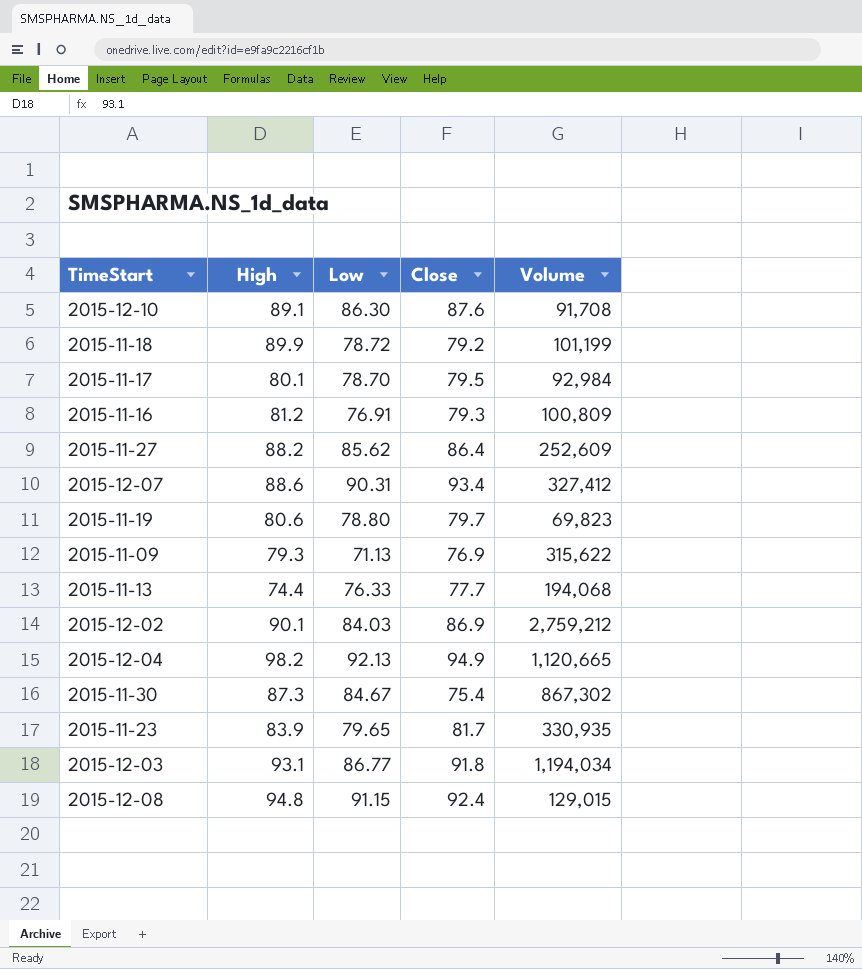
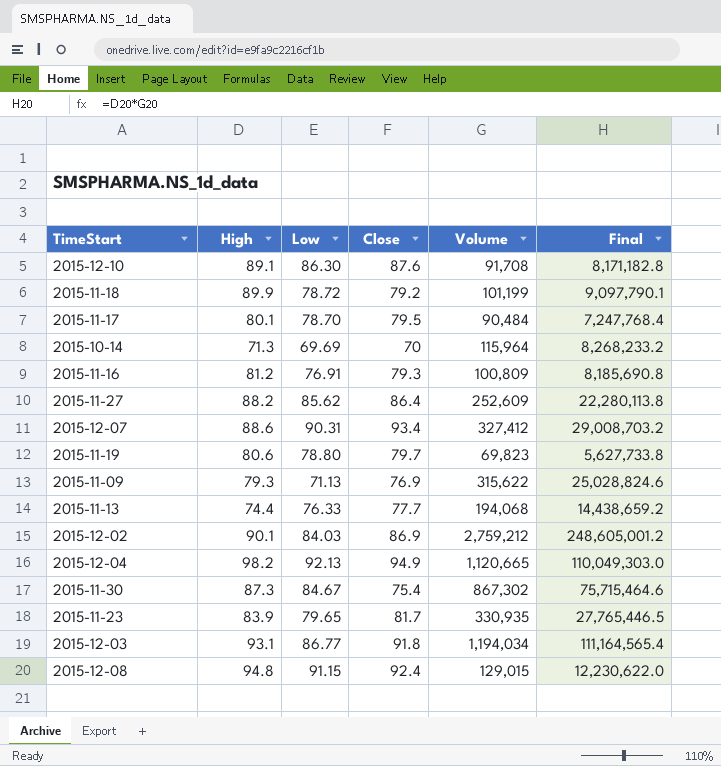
column Final | formula: none -> [High] * [Volume]
2015-11-17 | Volume: 92,984 -> 90,484
row 2015-10-14: none -> 71.3 | 69.69 | 70 | 115,964 | 8,268,233.2

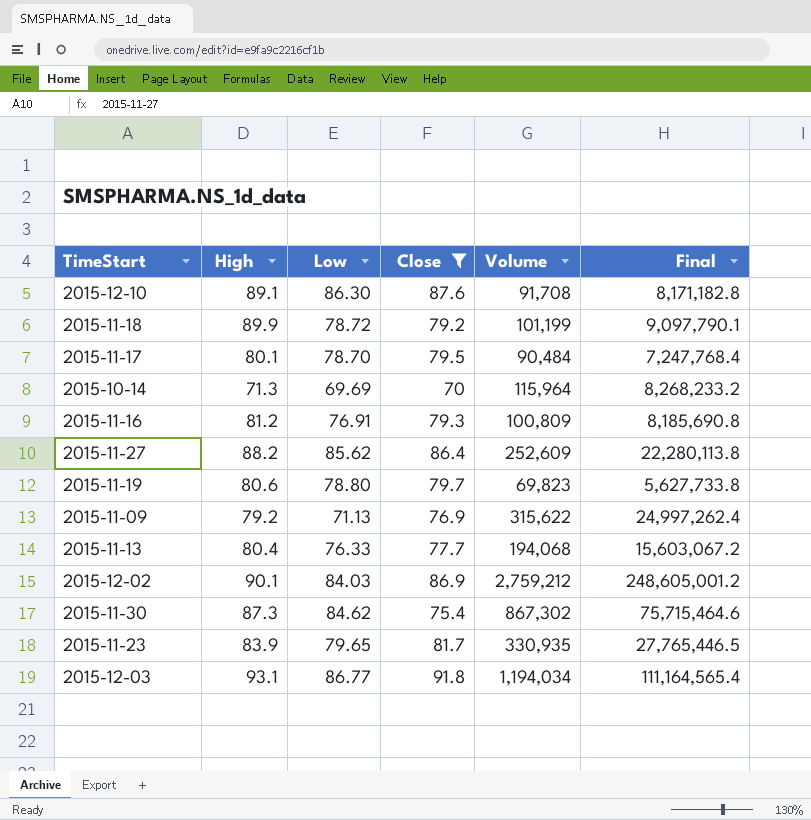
filter: none -> Close <= 91.8
2015-11-09 | High: 79.3 -> 79.2
2015-11-09 | Final: 25,028,824.6 -> 24,997,262.4
2015-11-13 | High: 74.4 -> 80.4
2015-11-13 | Final: 14,438,659.2 -> 15,603,067.2
2015-11-30 | Low: 84.67 -> 84.62

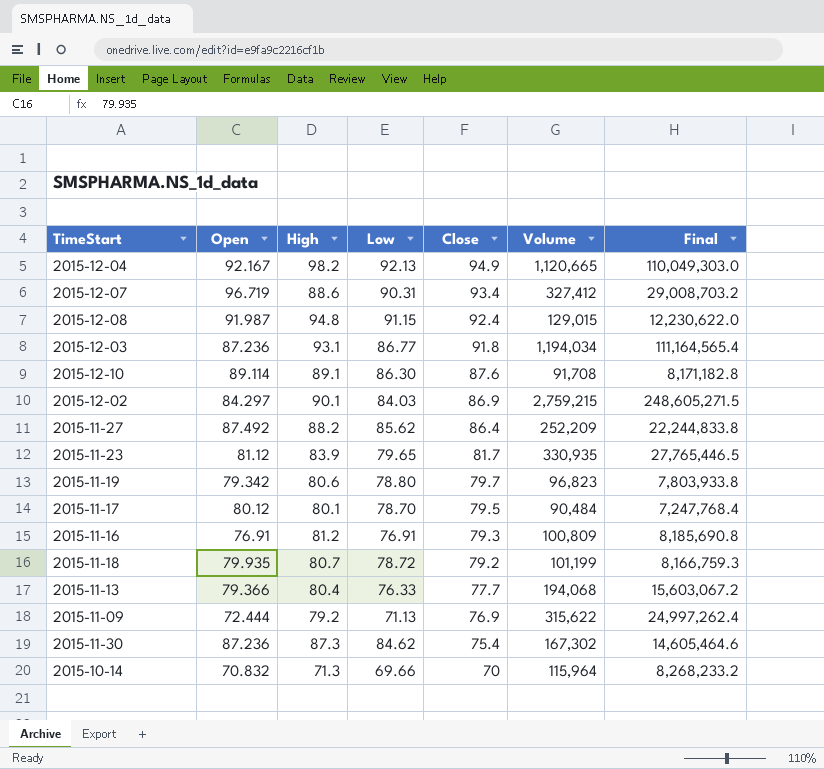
filter: Close <= 91.8 -> none
row order: none -> Close descending
column Open | position: none -> 2
2015-12-02 | Volume: 2,759,212 -> 2,759,215
2015-12-02 | Final: 248,605,001.2 -> 248,605,271.5
2015-11-27 | Volume: 252,609 -> 252,209
2015-11-27 | Final: 22,280,113.8 -> 22,244,833.8
2015-11-19 | Volume: 69,823 -> 96,823
2015-11-19 | Final: 5,627,733.8 -> 7,803,933.8
2015-11-18 | High: 89.9 -> 80.7
2015-11-18 | Final: 9,097,790.1 -> 8,166,759.3
2015-11-30 | Volume: 867,302 -> 167,302
2015-11-30 | Final: 75,715,464.6 -> 14,605,464.6
2015-10-14 | Low: 69.69 -> 69.66

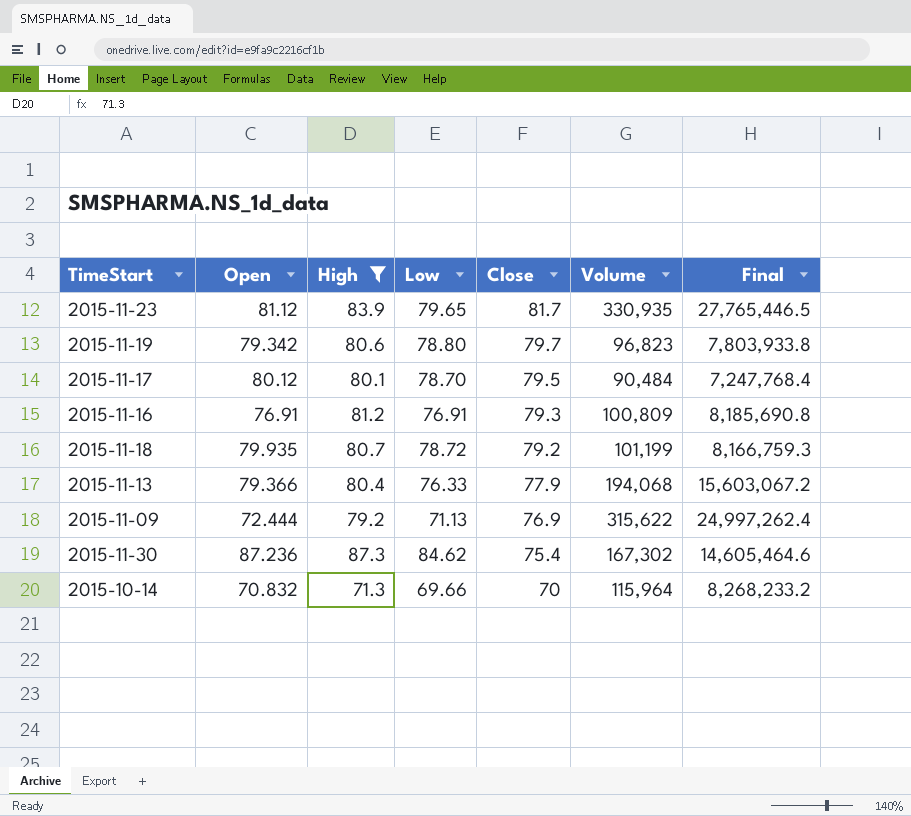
filter: none -> High <= 87.3
2015-11-13 | Close: 77.7 -> 77.9

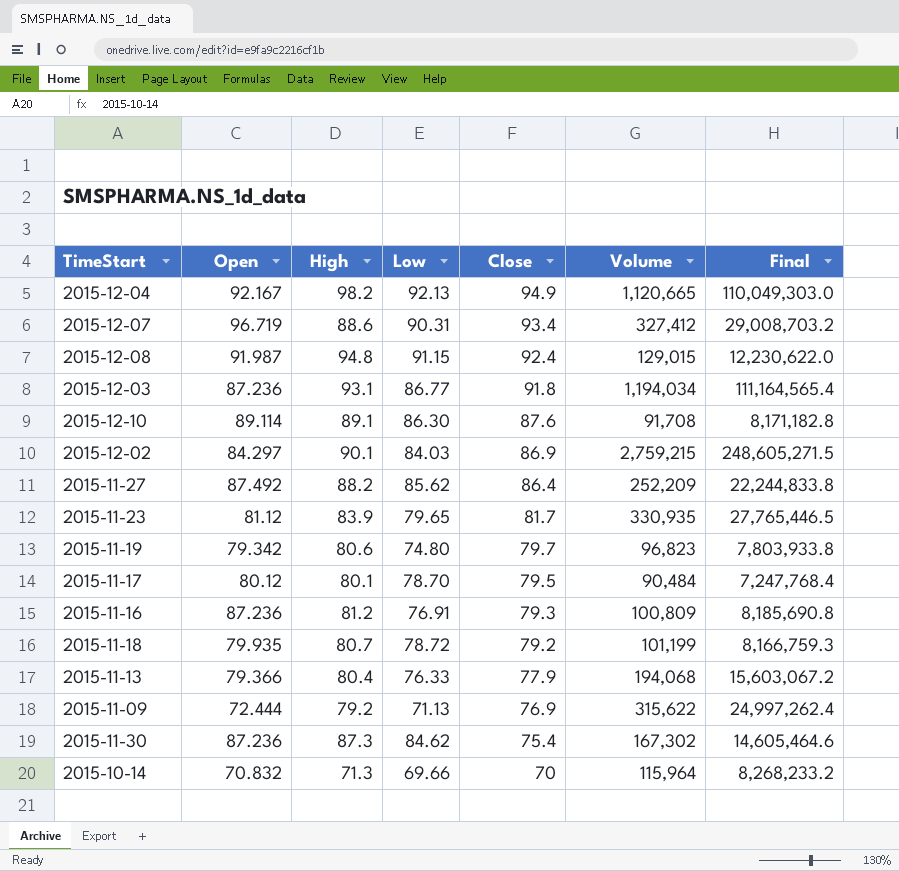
filter: High <= 87.3 -> none
2015-11-19 | Low: 78.80 -> 74.80
2015-11-16 | Open: 76.91 -> 87.236

